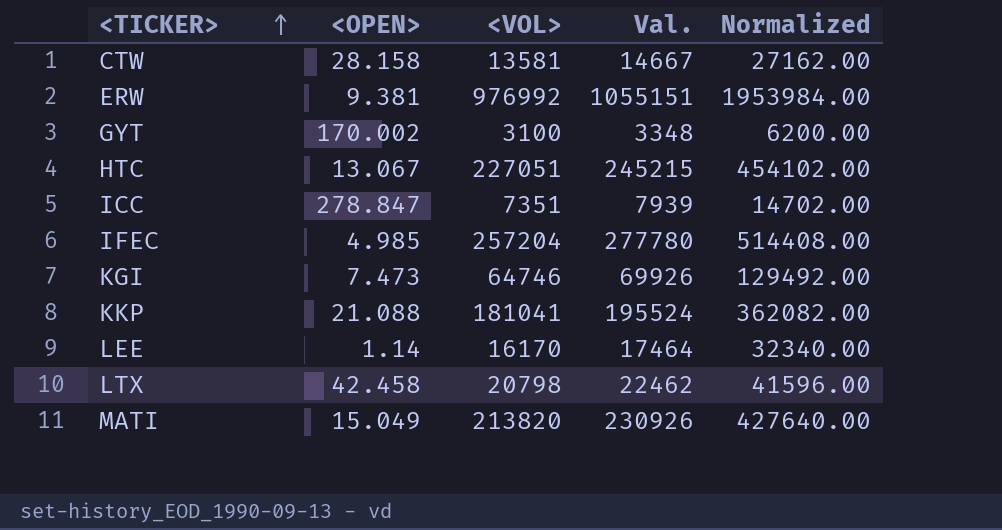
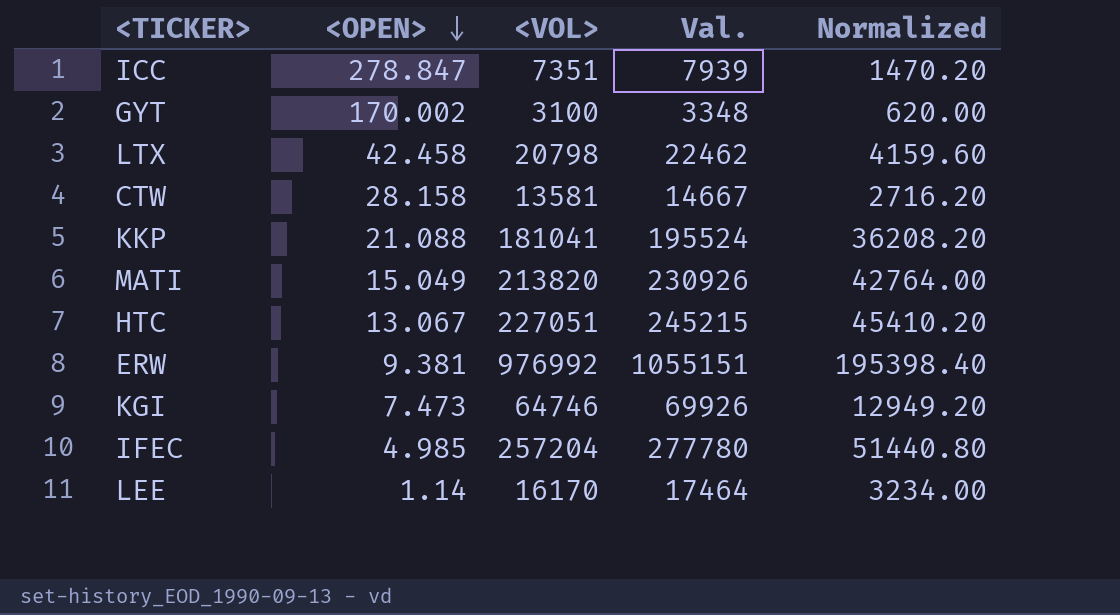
row order: <TICKER> ascending -> <OPEN> descending
column Normalized | formula: [<VOL>] * 2 -> [<VOL>] * 0.2

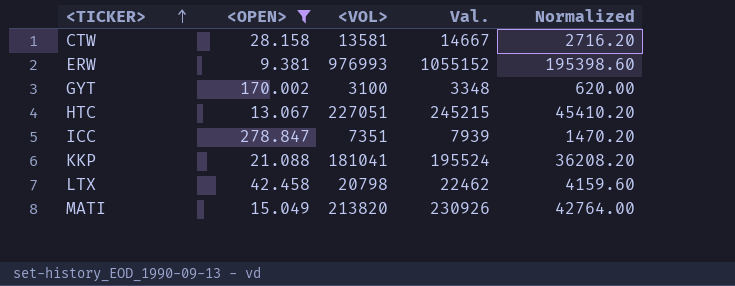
filter: none -> <OPEN> >= 9.381
row order: <OPEN> descending -> <TICKER> ascending
ERW | <VOL>: 976992 -> 976993
ERW | Val.: 1055151 -> 1055152
ERW | Normalized: 195398.40 -> 195398.60

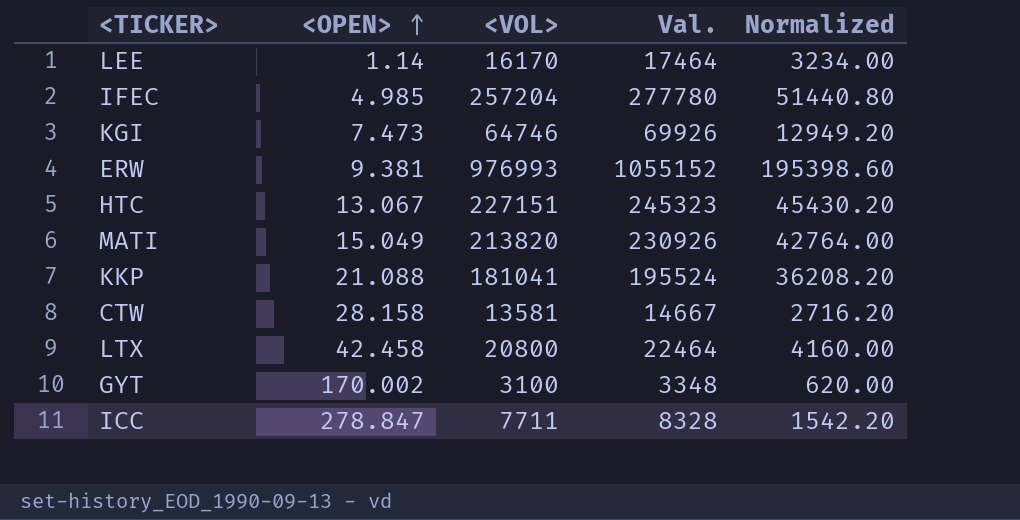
filter: <OPEN> >= 9.381 -> none
row order: <TICKER> ascending -> <OPEN> ascending
HTC | <VOL>: 227051 -> 227151
HTC | Val.: 245215 -> 245323
HTC | Normalized: 45410.20 -> 45430.20
LTX | <VOL>: 20798 -> 20800
LTX | Val.: 22462 -> 22464
LTX | Normalized: 4159.60 -> 4160.00
ICC | <VOL>: 7351 -> 7711
ICC | Val.: 7939 -> 8328
ICC | Normalized: 1470.20 -> 1542.20

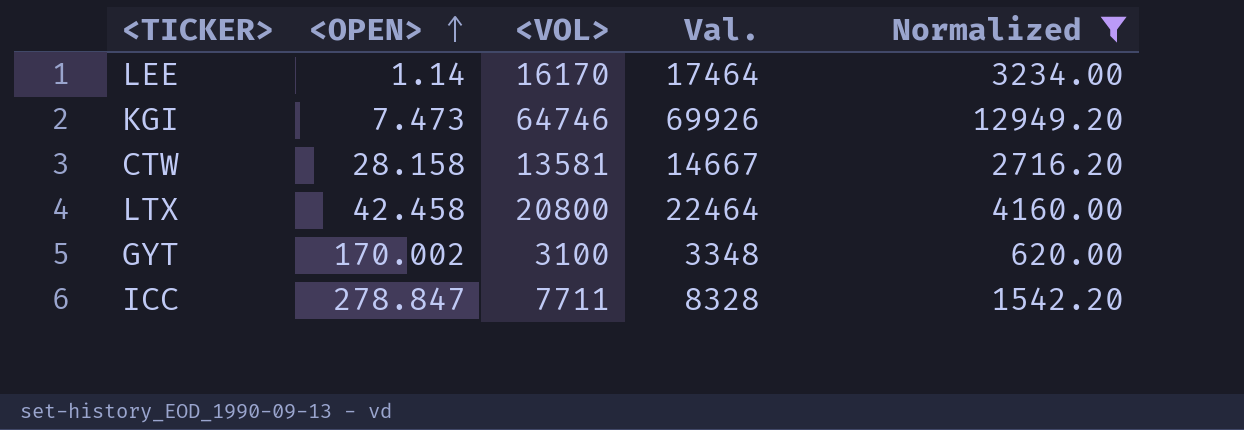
filter: none -> Normalized <= 12949.20

